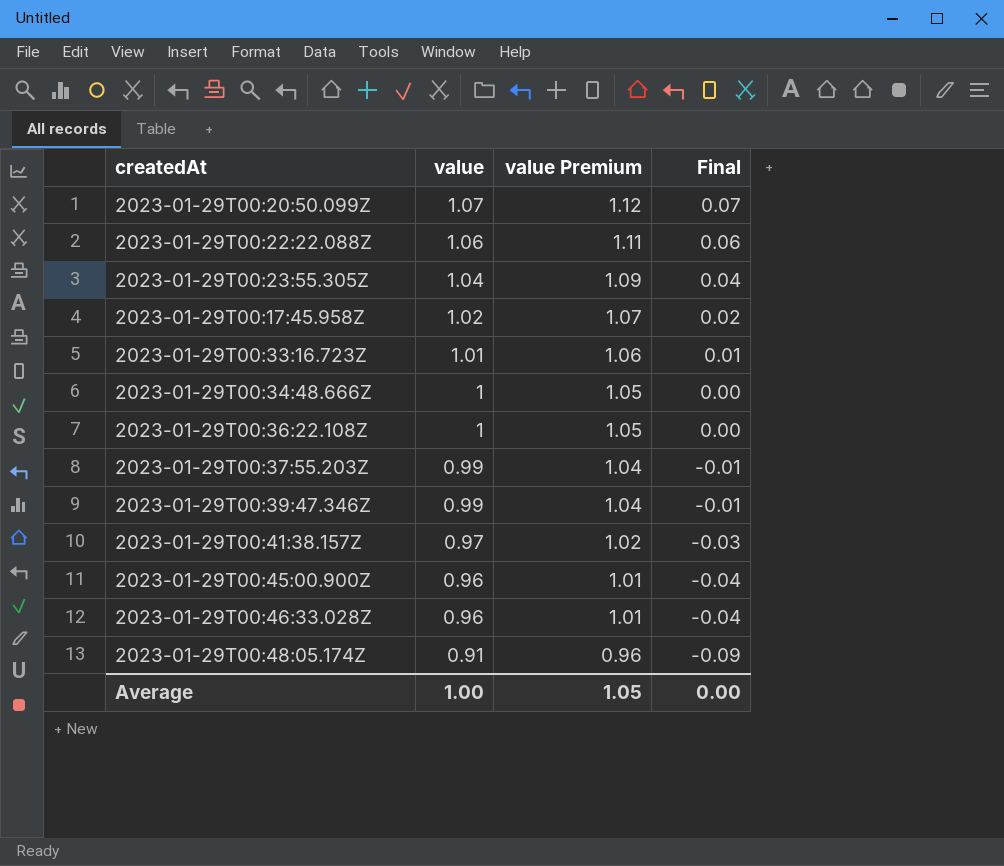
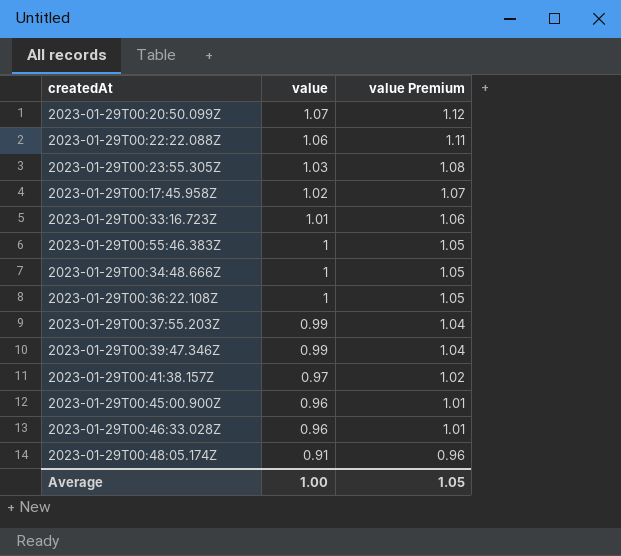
column Final | formula: [value] - 1 -> none
2023-01-29T00:23:55.305Z | value: 1.04 -> 1.03
2023-01-29T00:23:55.305Z | value Premium: 1.09 -> 1.08
row 2023-01-29T00:55:46.383Z: none -> 1 | 1.05

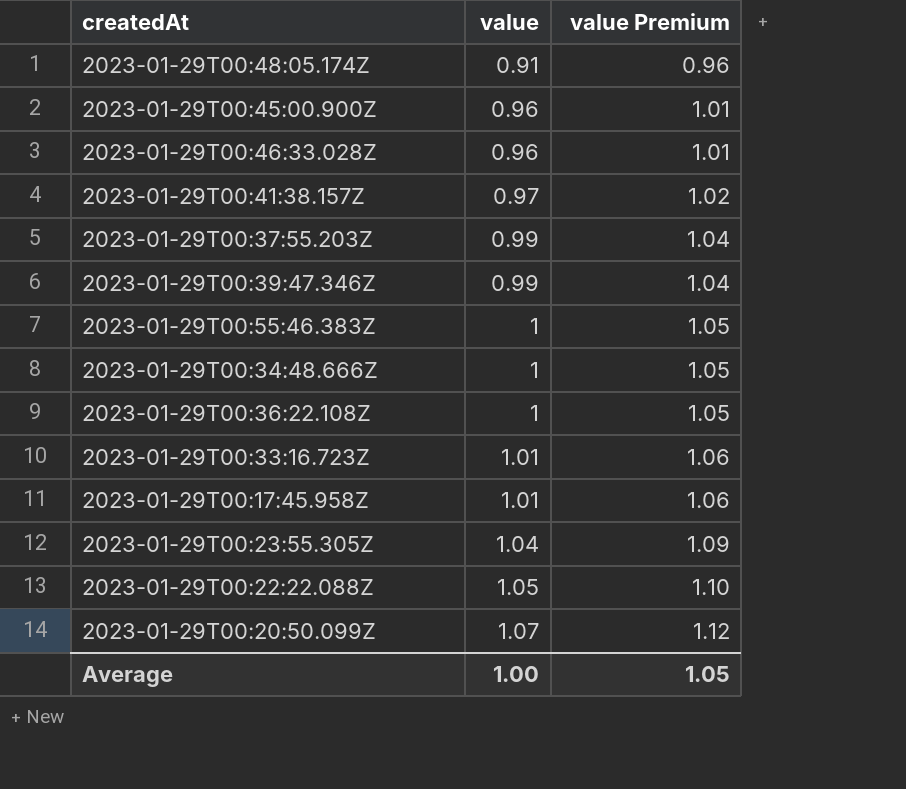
row order: value descending -> value ascending
2023-01-29T00:17:45.958Z | value: 1.02 -> 1.01
2023-01-29T00:17:45.958Z | value Premium: 1.07 -> 1.06
2023-01-29T00:23:55.305Z | value: 1.03 -> 1.04
2023-01-29T00:23:55.305Z | value Premium: 1.08 -> 1.09
2023-01-29T00:22:22.088Z | value: 1.06 -> 1.05
2023-01-29T00:22:22.088Z | value Premium: 1.11 -> 1.10

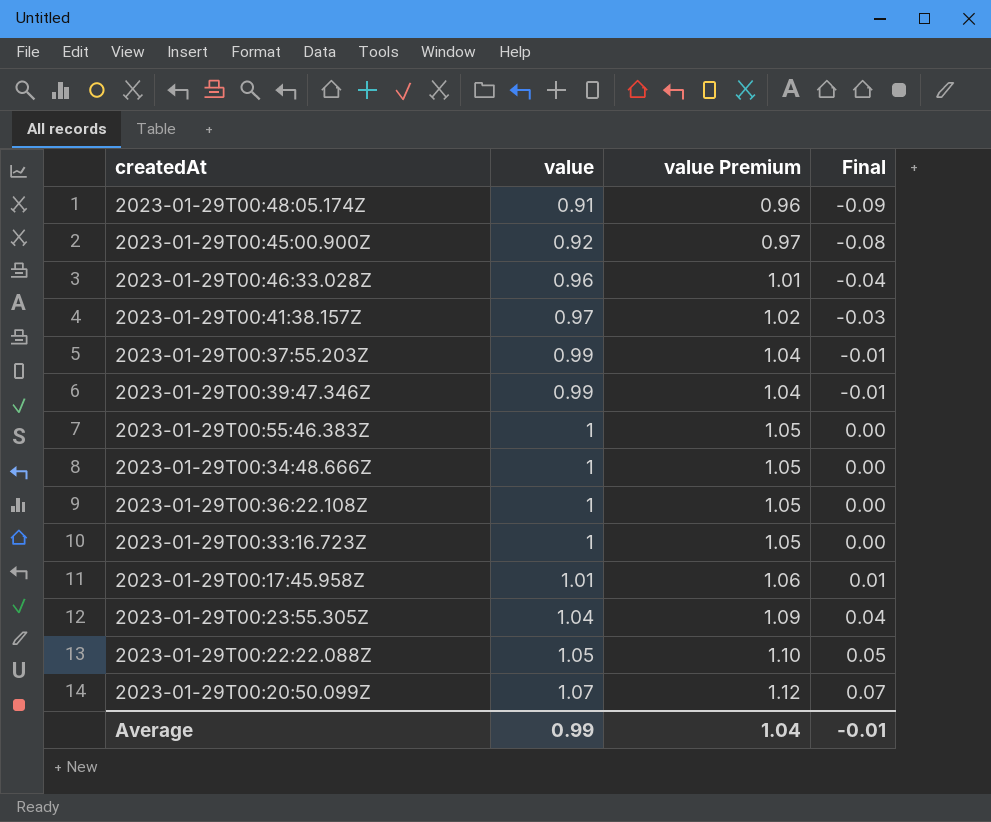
column Final | formula: none -> [value] - 1
2023-01-29T00:45:00.900Z | value: 0.96 -> 0.92
2023-01-29T00:45:00.900Z | value Premium: 1.01 -> 0.97
2023-01-29T00:33:16.723Z | value: 1.01 -> 1
2023-01-29T00:33:16.723Z | value Premium: 1.06 -> 1.05
Average | value: 1.00 -> 0.99
Average | value Premium: 1.05 -> 1.04

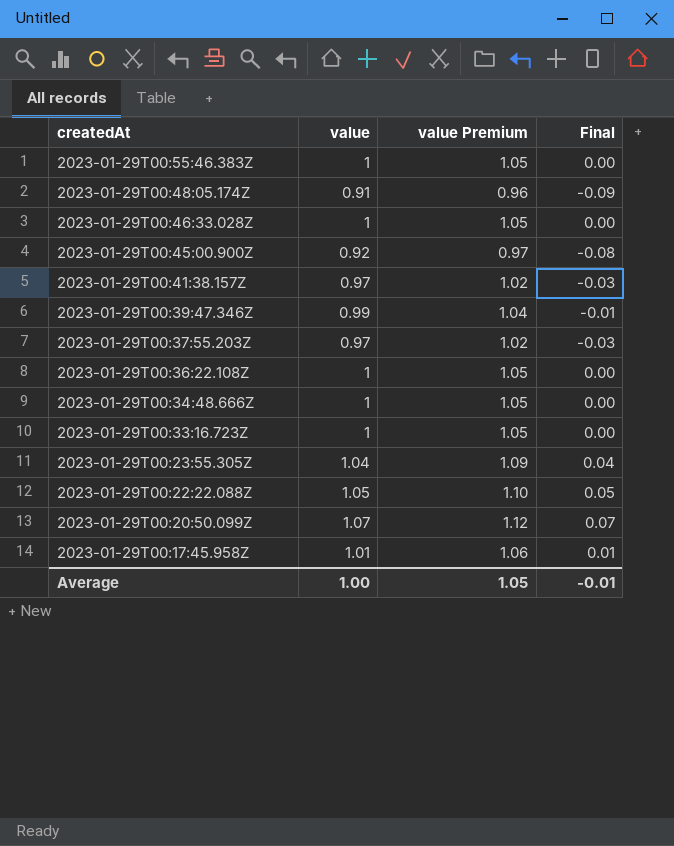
row order: value ascending -> createdAt descending
2023-01-29T00:46:33.028Z | value: 0.96 -> 1
2023-01-29T00:46:33.028Z | value Premium: 1.01 -> 1.05
2023-01-29T00:46:33.028Z | Final: -0.04 -> 0.00
2023-01-29T00:37:55.203Z | value: 0.99 -> 0.97
2023-01-29T00:37:55.203Z | value Premium: 1.04 -> 1.02
2023-01-29T00:37:55.203Z | Final: -0.01 -> -0.03
Average | value: 0.99 -> 1.00
Average | value Premium: 1.04 -> 1.05

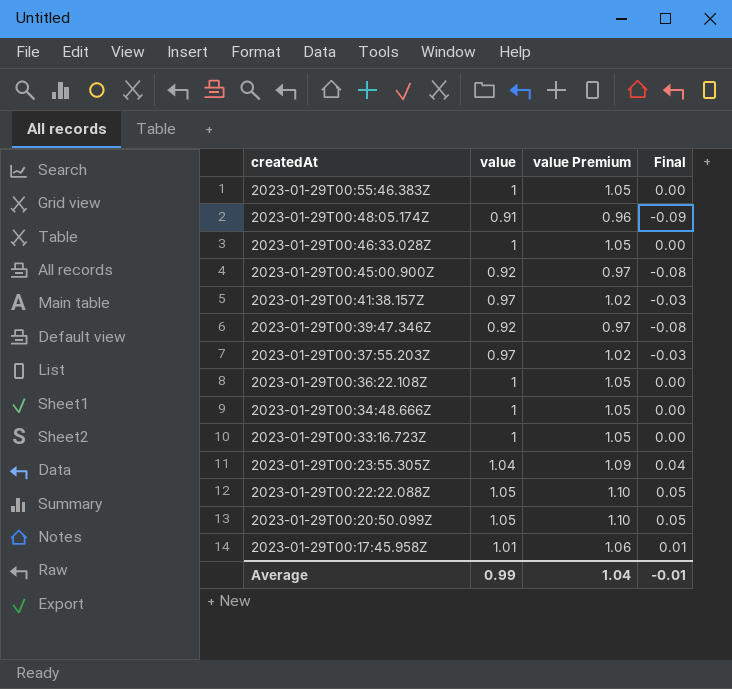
2023-01-29T00:39:47.346Z | value: 0.99 -> 0.92
2023-01-29T00:39:47.346Z | value Premium: 1.04 -> 0.97
2023-01-29T00:39:47.346Z | Final: -0.01 -> -0.08
2023-01-29T00:20:50.099Z | value: 1.07 -> 1.05
2023-01-29T00:20:50.099Z | value Premium: 1.12 -> 1.10
2023-01-29T00:20:50.099Z | Final: 0.07 -> 0.05
Average | value: 1.00 -> 0.99
Average | value Premium: 1.05 -> 1.04

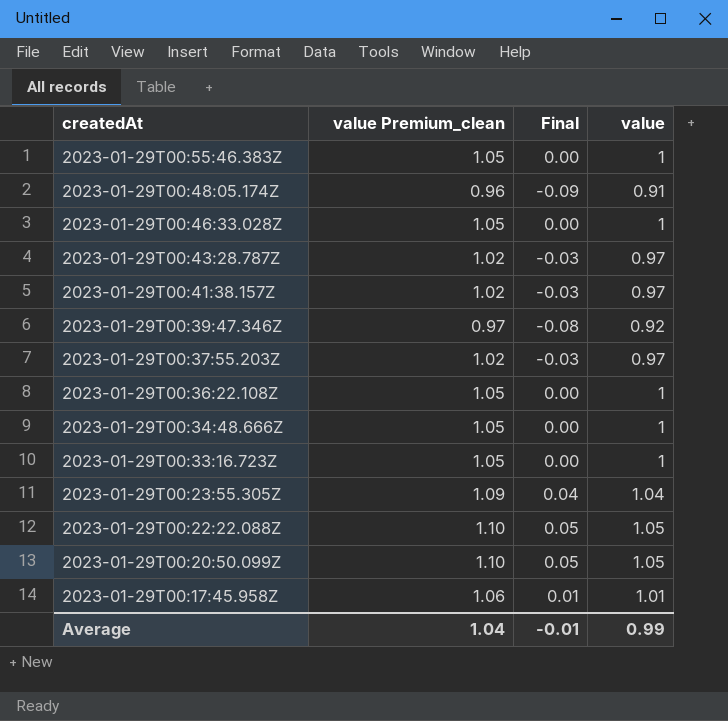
column name: value Premium -> value Premium_clean
column value | position: 2 -> 4
row 2023-01-29T00:45:00.900Z: 0.92 | 0.97 | -0.08 -> none
row 2023-01-29T00:43:28.787Z: none -> 1.02 | -0.03 | 0.97

